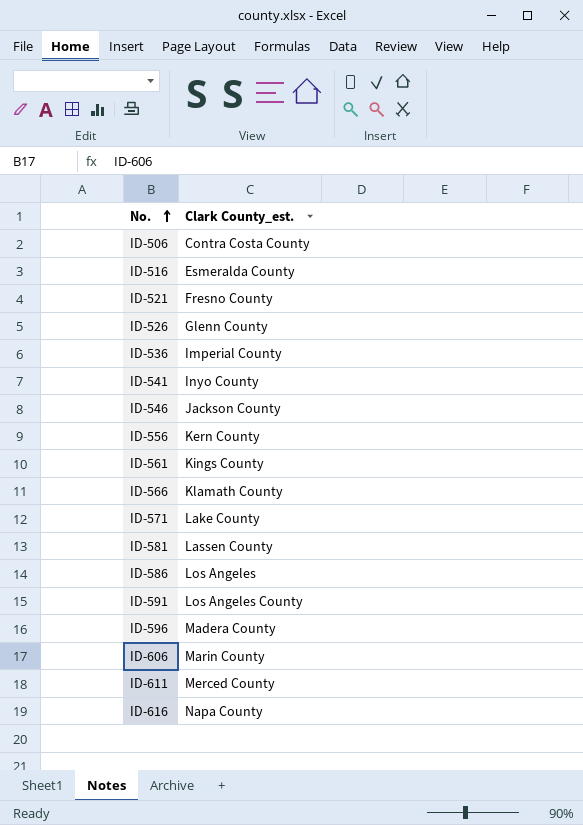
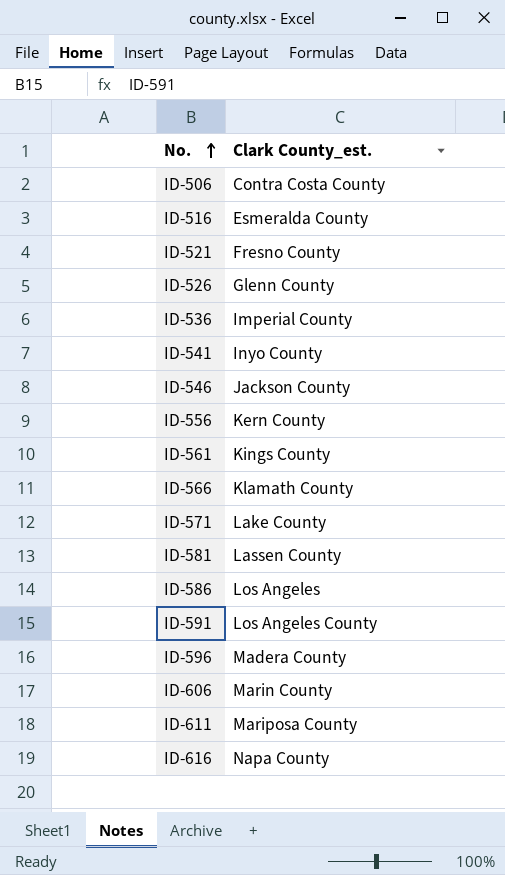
ID-611 | Clark County_est.: Merced County -> Mariposa County

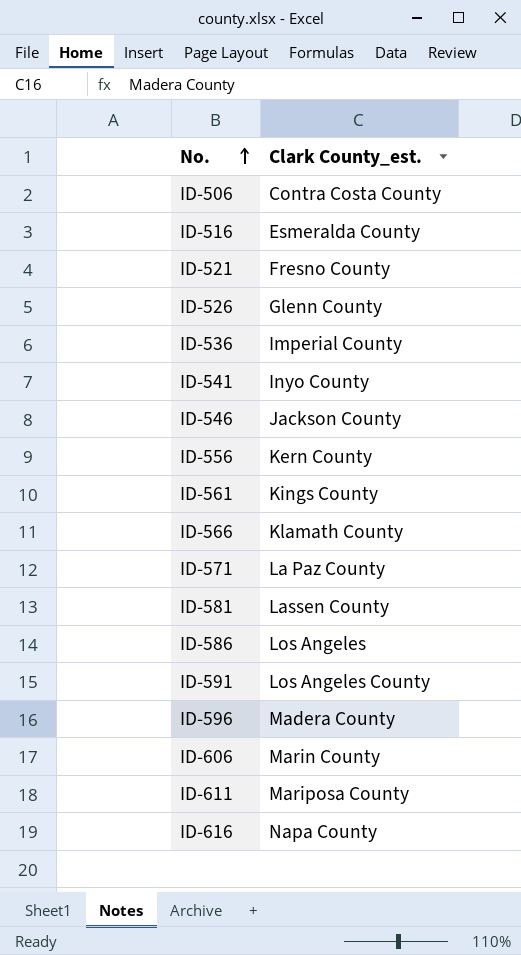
ID-571 | Clark County_est.: Lake County -> La Paz County

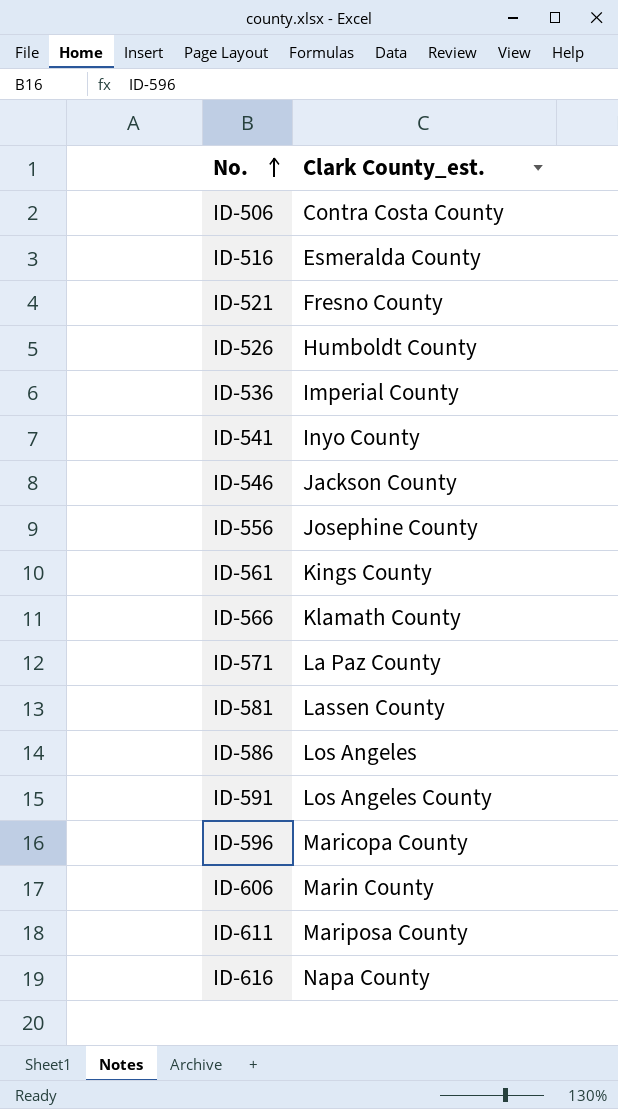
ID-526 | Clark County_est.: Glenn County -> Humboldt County
ID-556 | Clark County_est.: Kern County -> Josephine County
ID-596 | Clark County_est.: Madera County -> Maricopa County

